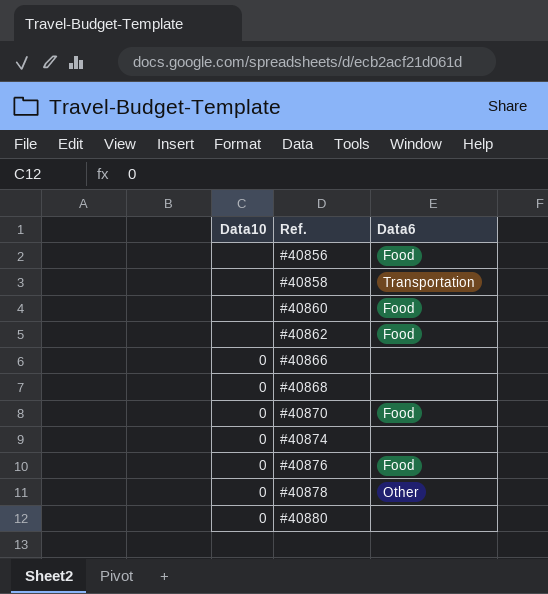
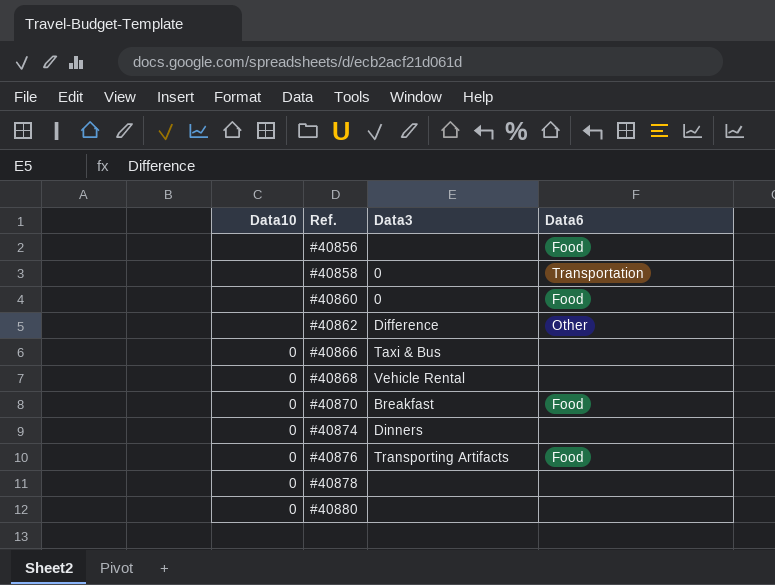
column Data3 | position: none -> 3
#40862 | Data6: Food -> Other
#40878 | Data6: Other -> none

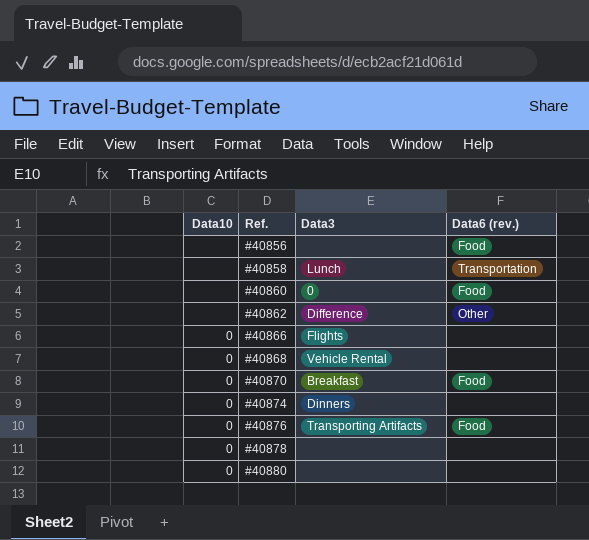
column name: Data6 -> Data6 (rev.)
#40858 | Data3: 0 -> Lunch
#40866 | Data3: Taxi & Bus -> Flights

